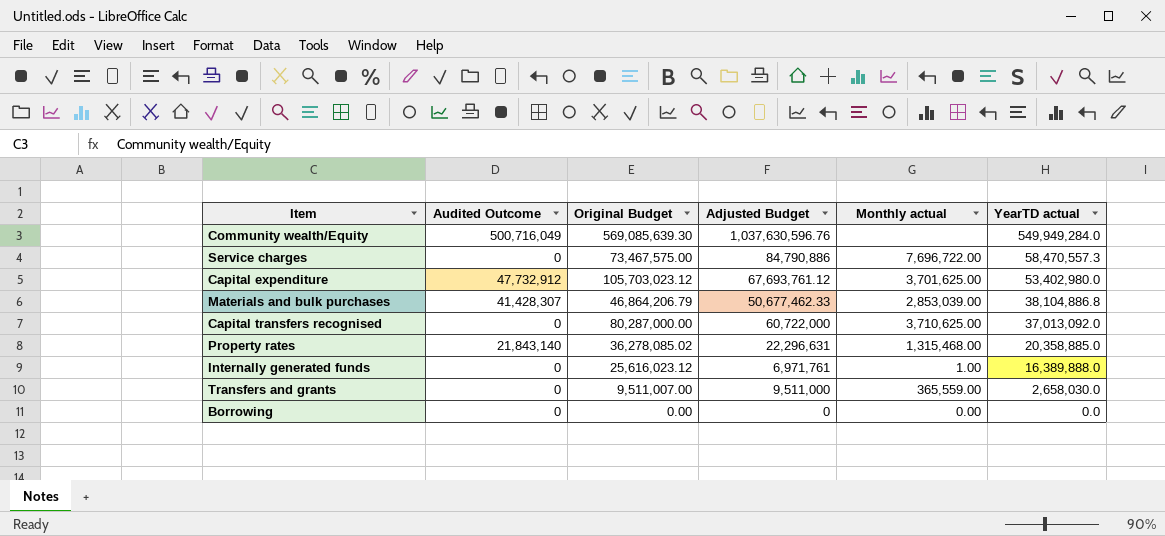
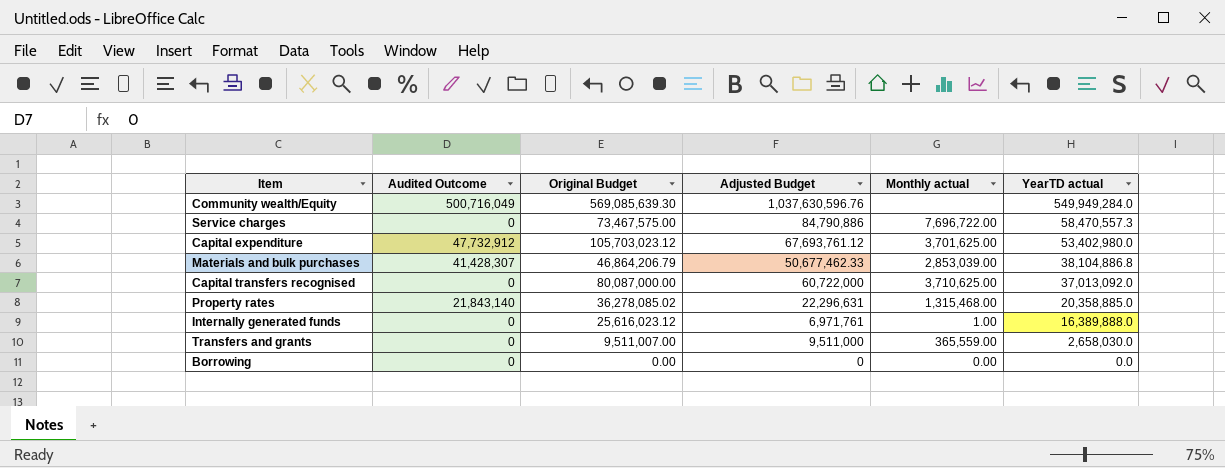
Capital transfers recognised | Original Budget: 80,287,000.00 -> 80,087,000.00

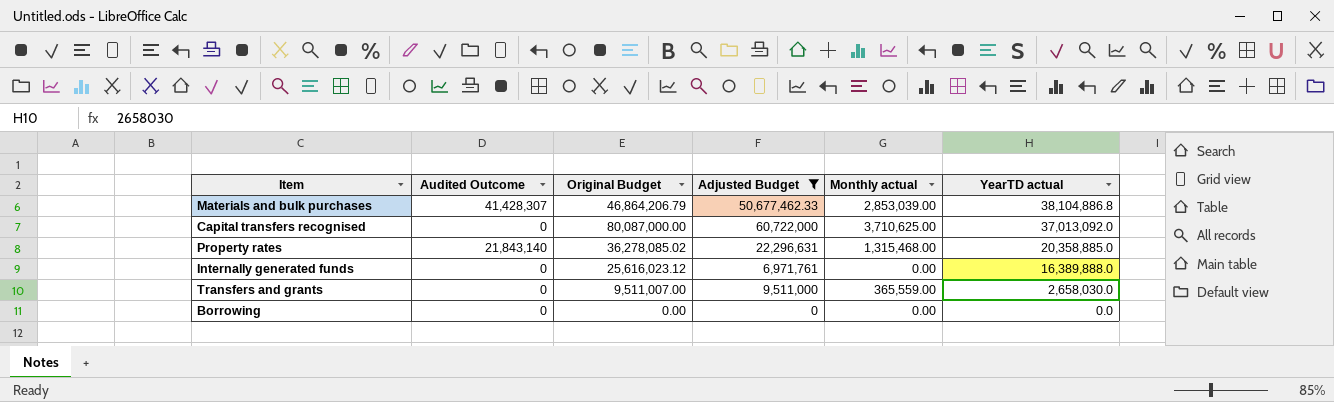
filter: none -> Adjusted Budget <= 60,722,000
Internally generated funds | Monthly actual: 1.00 -> 0.00

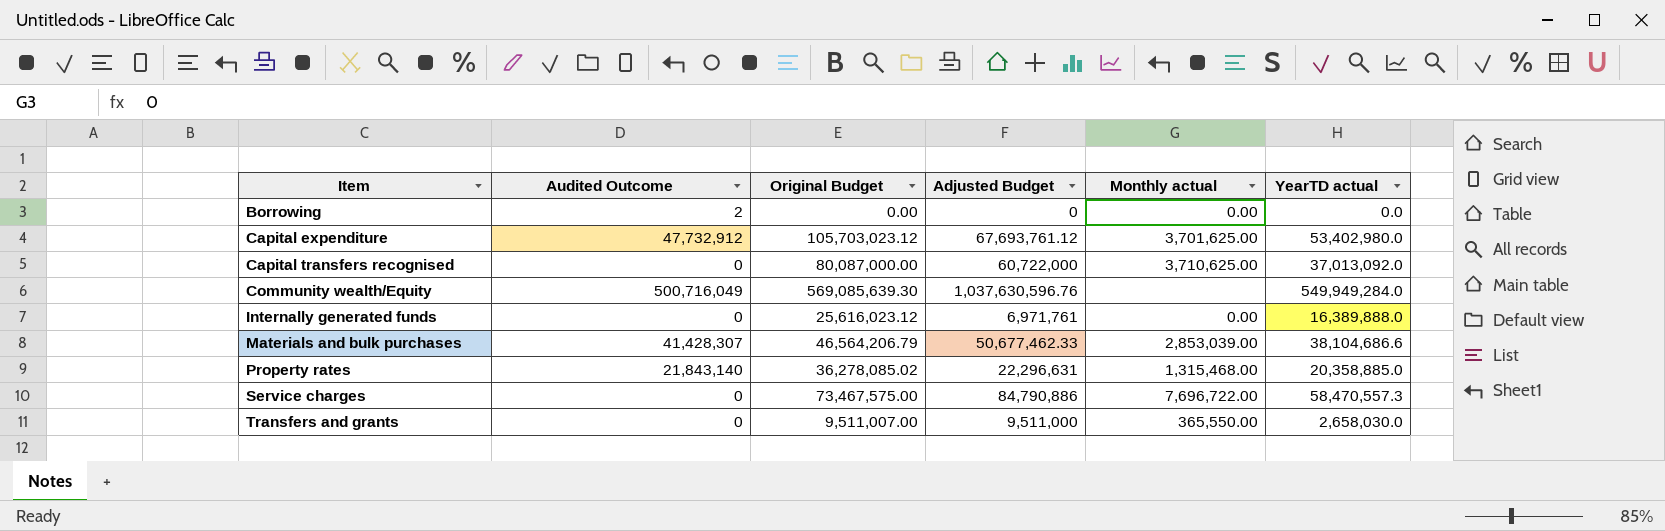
filter: Adjusted Budget <= 60,722,000 -> none
row order: YearTD actual descending -> Item ascending
Borrowing | Audited Outcome: 0 -> 2
Materials and bulk purchases | Original Budget: 46,864,206.79 -> 46,564,206.79
Materials and bulk purchases | YearTD actual: 38,104,886.8 -> 38,104,686.6
Transfers and grants | Monthly actual: 365,559.00 -> 365,550.00

